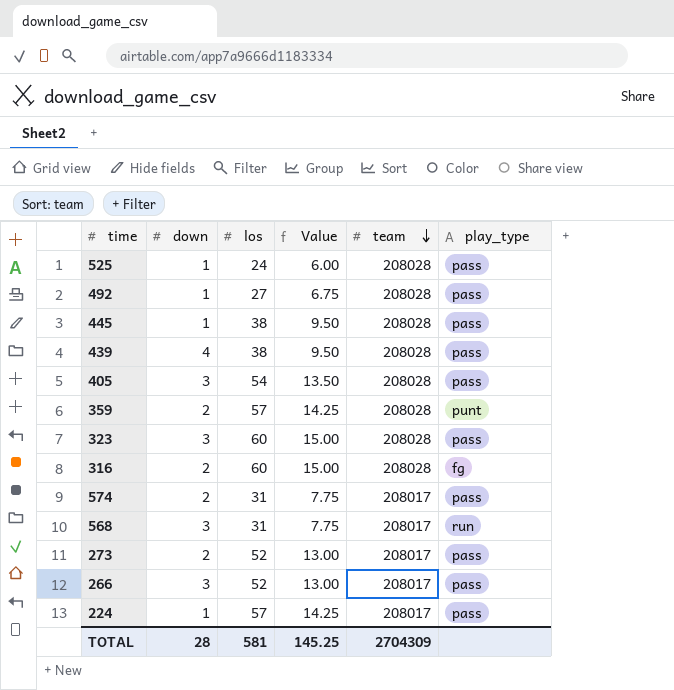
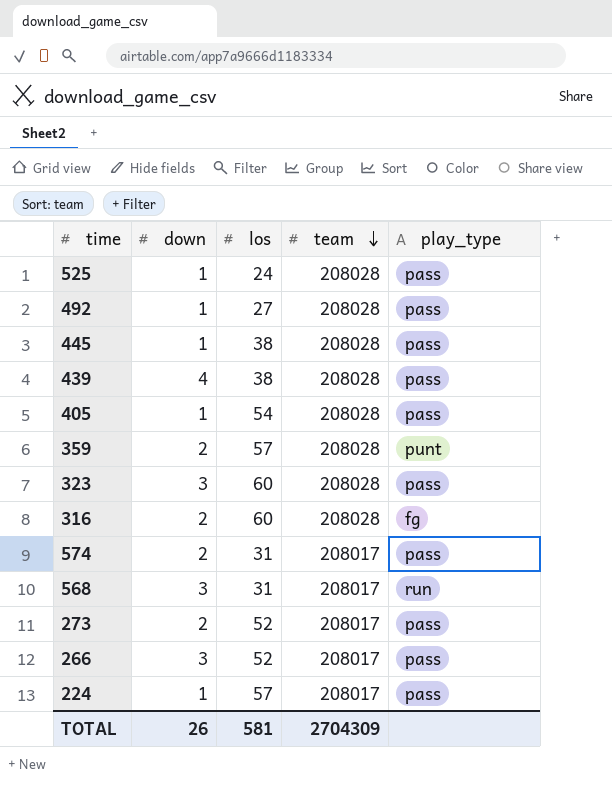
column Value | formula: [los] * 0.25 -> none
405 | down: 3 -> 1
TOTAL | down: 28 -> 26

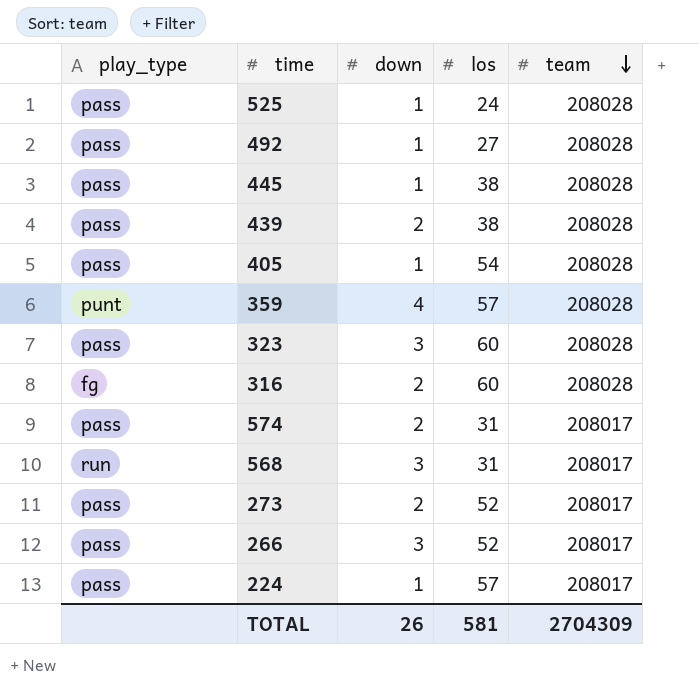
column play_type | position: 5 -> 1
439 | down: 4 -> 2
359 | down: 2 -> 4

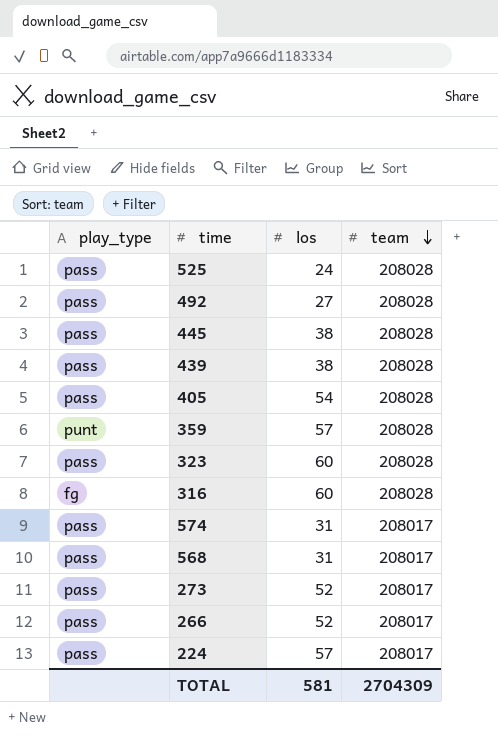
column down | position: 3 -> none
568 | play_type: run -> pass

